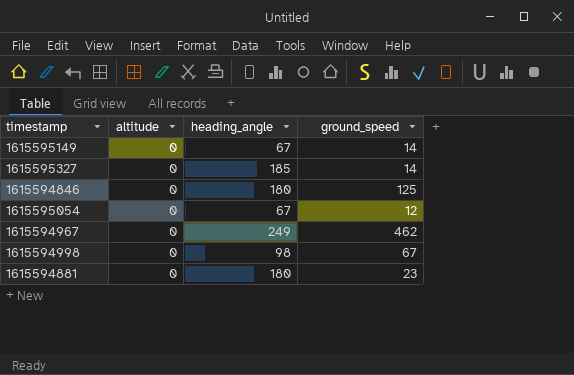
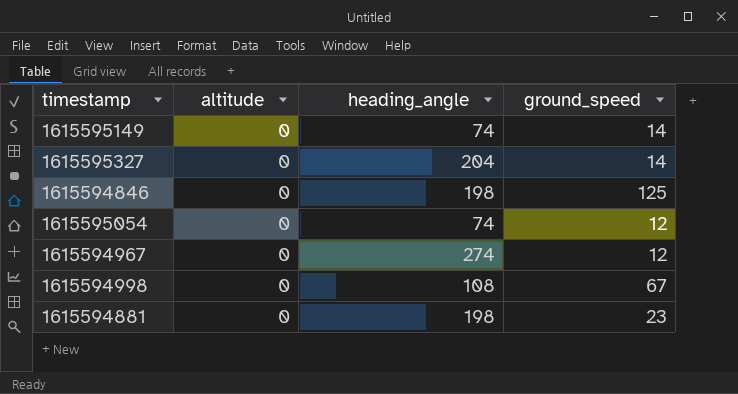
1615595149 | heading_angle: 67 -> 74
1615595327 | heading_angle: 185 -> 204
1615594846 | heading_angle: 180 -> 198
1615595054 | heading_angle: 67 -> 74
1615594967 | heading_angle: 249 -> 274
1615594967 | ground_speed: 462 -> 12
1615594998 | heading_angle: 98 -> 108
1615594881 | heading_angle: 180 -> 198

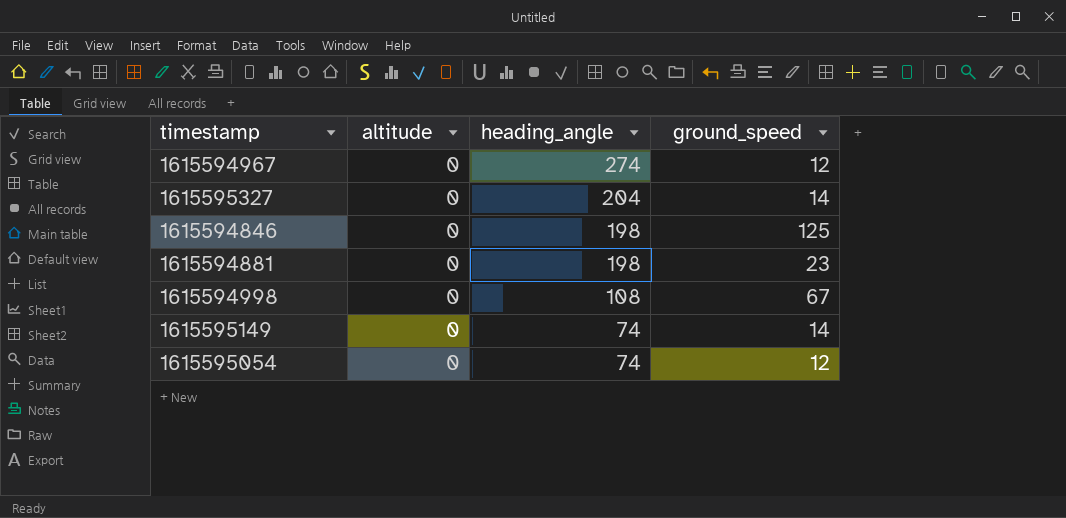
row order: none -> heading_angle descending

